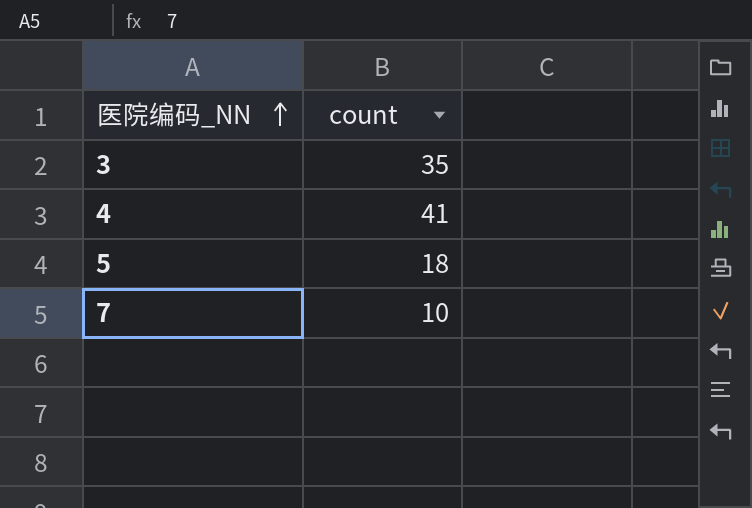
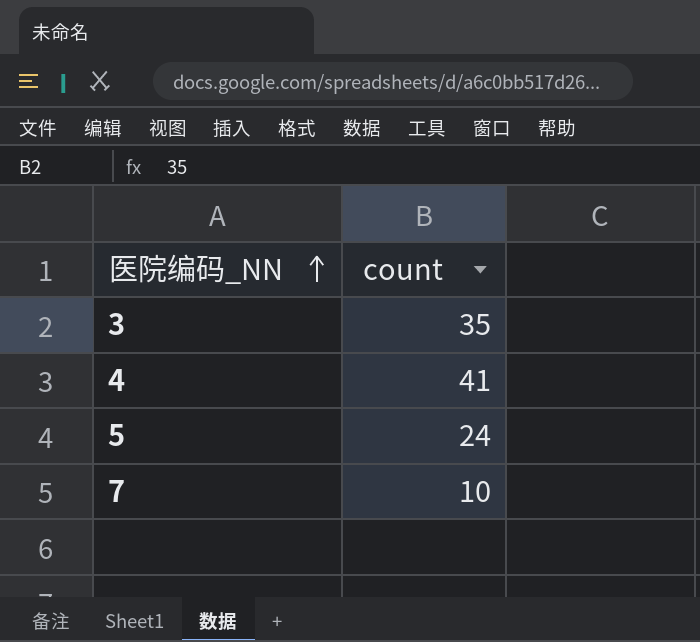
5 | count: 18 -> 24

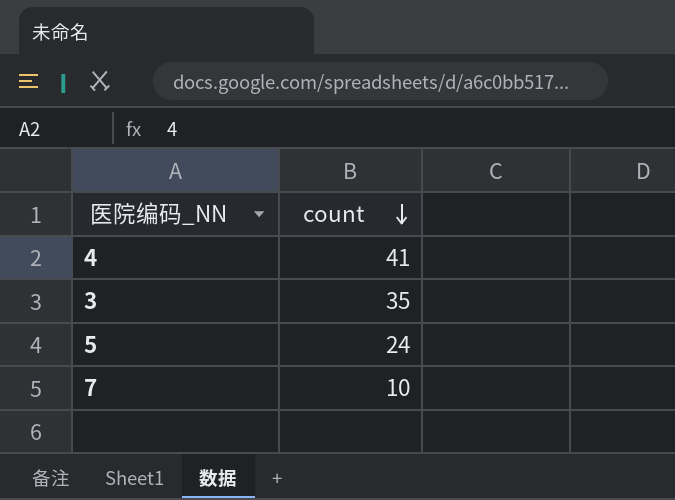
row order: 医院编码_NN ascending -> count descending

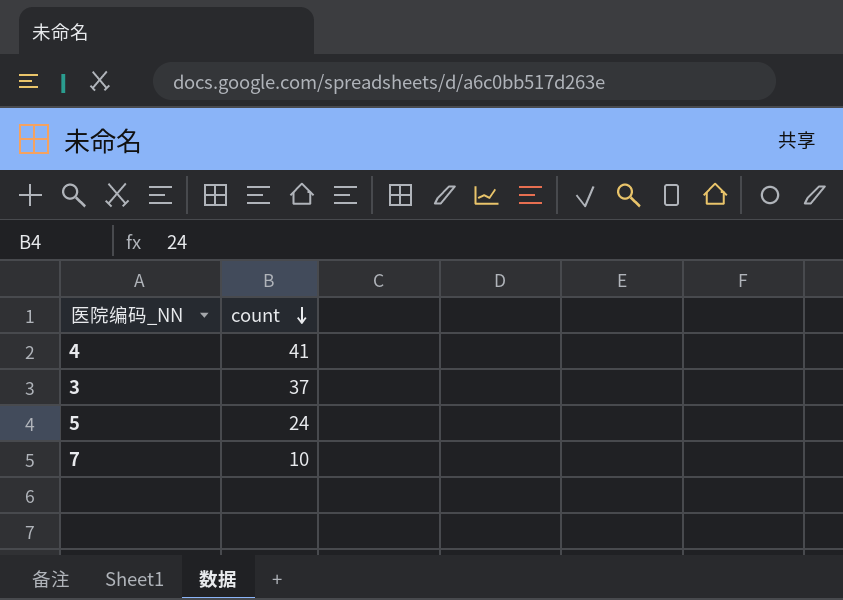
3 | count: 35 -> 37

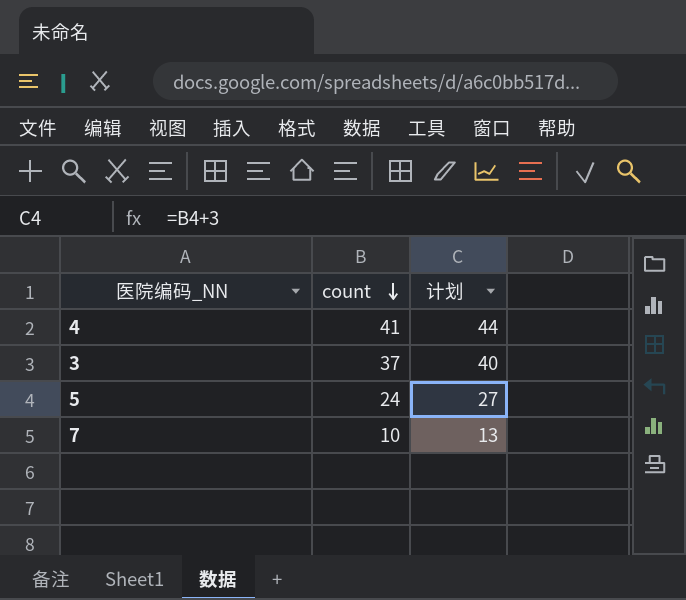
column 计划 | formula: none -> [count] + 3

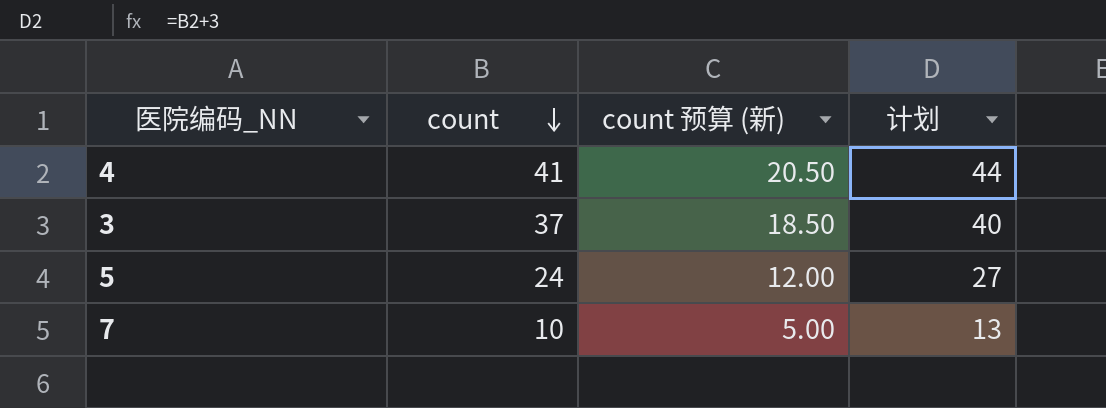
column count 预算 (新) | formula: none -> [count] * 0.5

